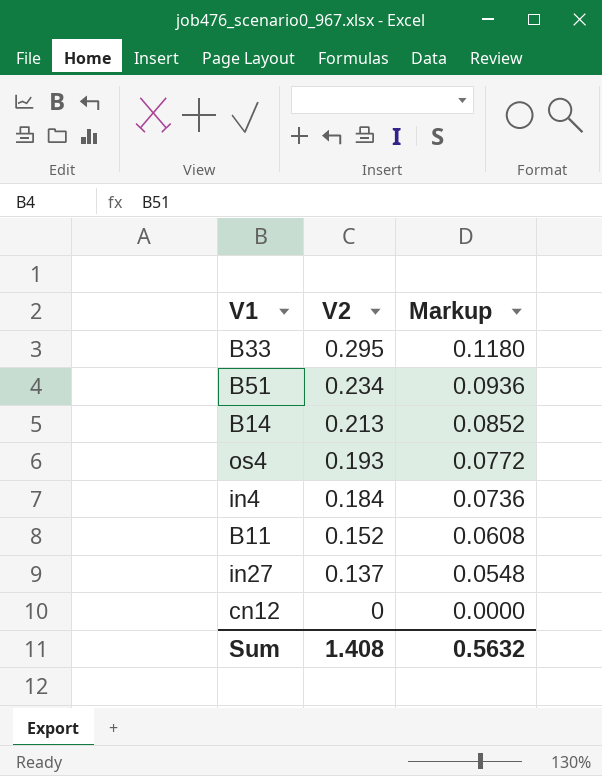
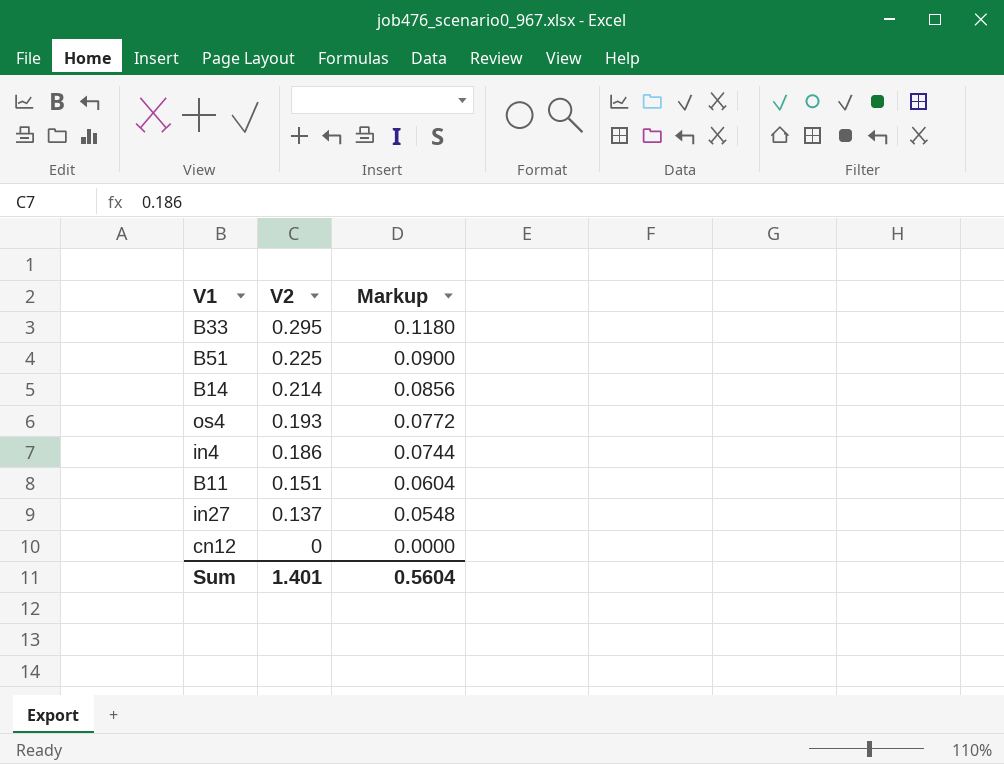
B51 | V2: 0.234 -> 0.225
B51 | Markup: 0.0936 -> 0.0900
B14 | V2: 0.213 -> 0.214
B14 | Markup: 0.0852 -> 0.0856
in4 | V2: 0.184 -> 0.186
in4 | Markup: 0.0736 -> 0.0744
B11 | V2: 0.152 -> 0.151
B11 | Markup: 0.0608 -> 0.0604
Sum | V2: 1.408 -> 1.401
Sum | Markup: 0.5632 -> 0.5604

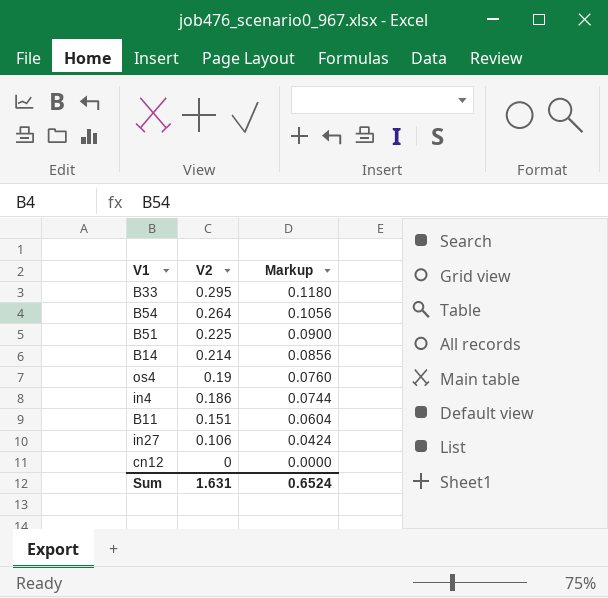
row B54: none -> 0.264 | 0.1056
os4 | V2: 0.193 -> 0.19
os4 | Markup: 0.0772 -> 0.0760
in27 | V2: 0.137 -> 0.106
in27 | Markup: 0.0548 -> 0.0424
Sum | V2: 1.401 -> 1.631
Sum | Markup: 0.5604 -> 0.6524

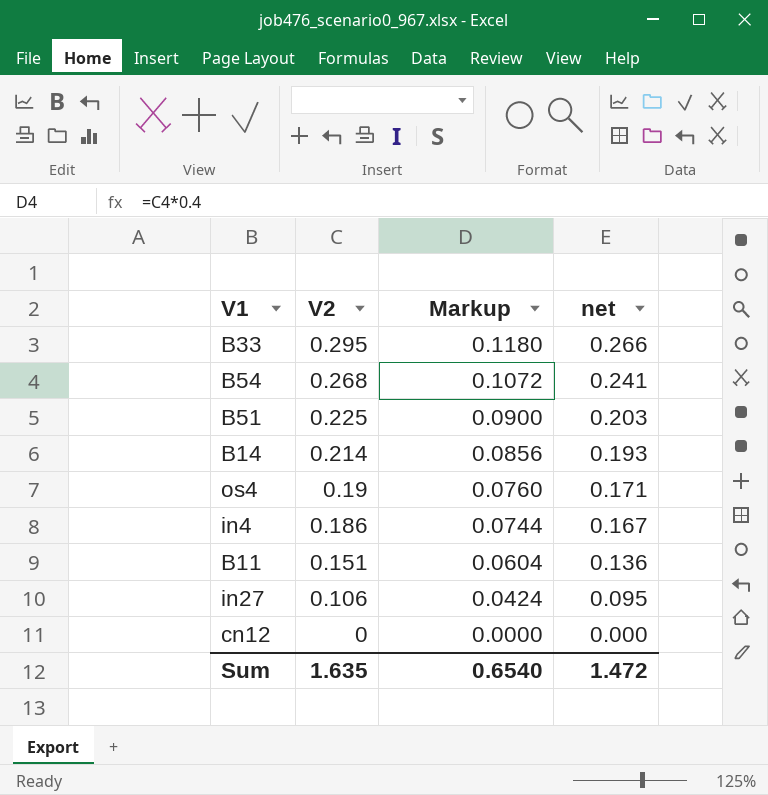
column net | formula: none -> [V2] * 0.9
B54 | V2: 0.264 -> 0.268
B54 | Markup: 0.1056 -> 0.1072
Sum | V2: 1.631 -> 1.635
Sum | Markup: 0.6524 -> 0.6540

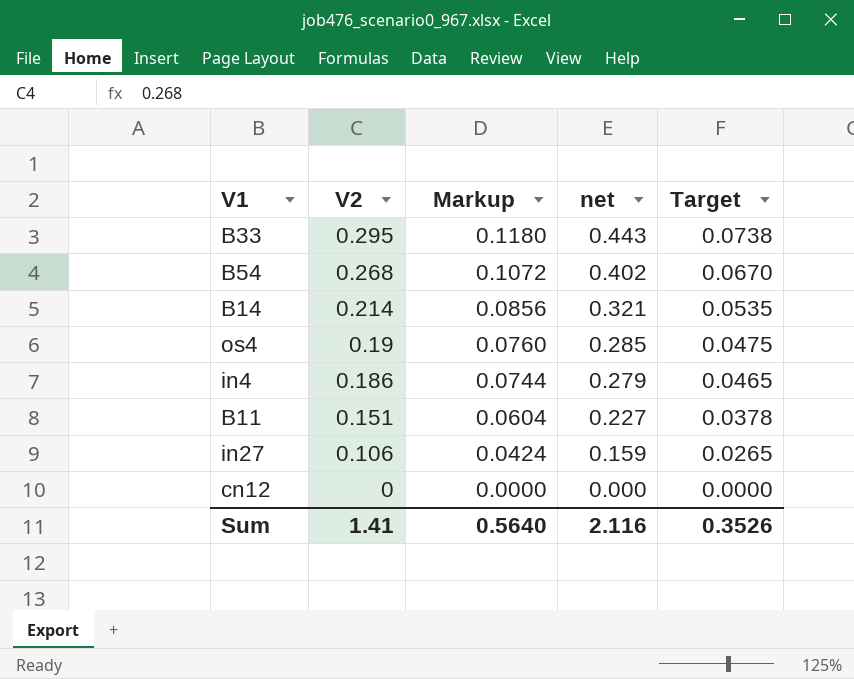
column net | formula: [V2] * 0.9 -> [V2] * 1.5
column Target | formula: none -> [V2] * 0.25
row B51: 0.225 | 0.0900 | 0.203 -> none
Sum | V2: 1.635 -> 1.41
Sum | Markup: 0.6540 -> 0.5640
Sum | net: 1.472 -> 2.116

